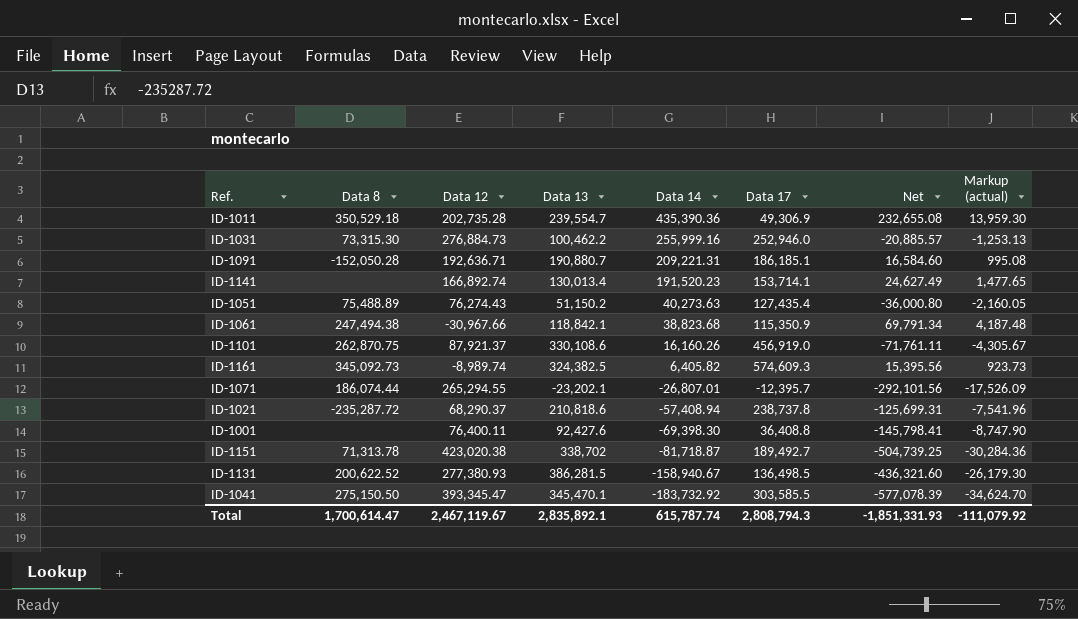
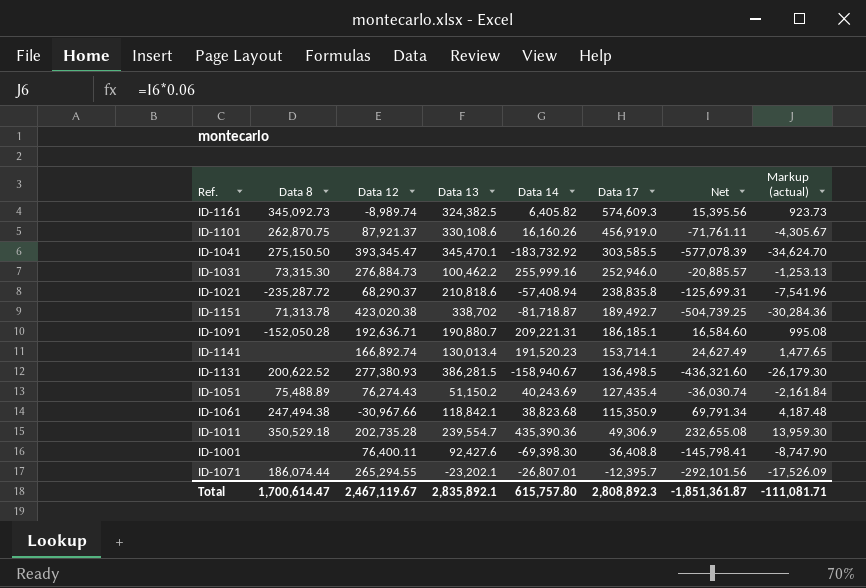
row order: Data 14 descending -> Data 17 descending
ID-1021 | Data 17: 238,737.8 -> 238,835.8
ID-1051 | Data 14: 40,273.63 -> 40,243.69
ID-1051 | Net: -36,000.80 -> -36,030.74
ID-1051 | Markup (actual): -2,160.05 -> -2,161.84
Total | Data 14: 615,787.74 -> 615,757.80
Total | Data 17: 2,808,794.3 -> 2,808,892.3
Total | Net: -1,851,331.93 -> -1,851,361.87
Total | Markup (actual): -111,079.92 -> -111,081.71

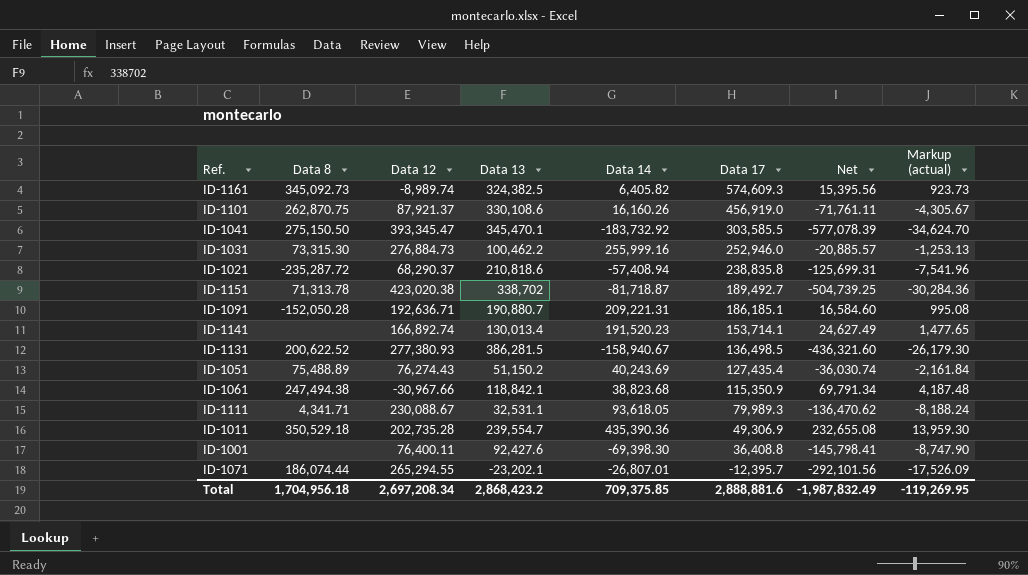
row ID-1111: none -> 4,341.71 | 230,088.67 | 32,531.1 | 93,618.05 | 79,989.3 | -136,470.62 | -8,188.24
Total | Data 8: 1,700,614.47 -> 1,704,956.18
Total | Data 12: 2,467,119.67 -> 2,697,208.34
Total | Data 13: 2,835,892.1 -> 2,868,423.2
Total | Data 14: 615,757.80 -> 709,375.85
Total | Data 17: 2,808,892.3 -> 2,888,881.6
Total | Net: -1,851,361.87 -> -1,987,832.49
Total | Markup (actual): -111,081.71 -> -119,269.95

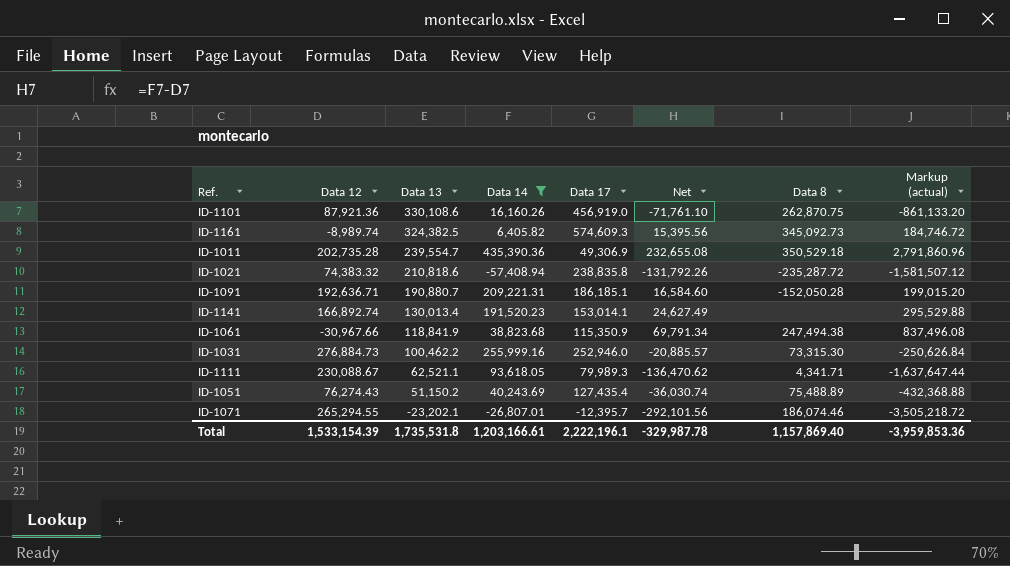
filter: none -> Data 14 >= -57,408.94
row order: Data 17 descending -> Data 13 descending
column Data 8 | position: 2 -> 7
column Markup (actual) | formula: [Net] * 0.06 -> [Net] * 12
ID-1101 | Data 12: 87,921.37 -> 87,921.36
ID-1101 | Net: -71,761.11 -> -71,761.10
ID-1021 | Data 12: 68,290.37 -> 74,383.32
ID-1021 | Net: -125,699.31 -> -131,792.26
ID-1141 | Data 17: 153,714.1 -> 153,014.1
ID-1061 | Data 13: 118,842.1 -> 118,841.9
ID-1111 | Data 13: 32,531.1 -> 62,521.1
ID-1071 | Data 8: 186,074.44 -> 186,074.46
Total | Data 12: 2,697,208.34 -> 1,533,154.39
Total | Data 13: 2,868,423.2 -> 1,735,531.8
Total | Data 14: 709,375.85 -> 1,203,166.61
Total | Data 17: 2,888,881.6 -> 2,222,196.1
Total | Net: -1,987,832.49 -> -329,987.78
Total | Data 8: 1,704,956.18 -> 1,157,869.40
Total | Markup (actual): -119,269.95 -> -3,959,853.36

